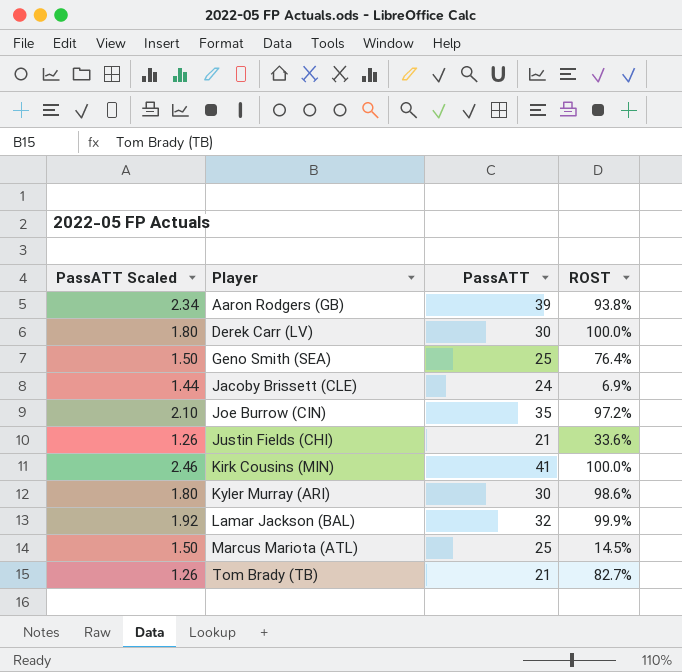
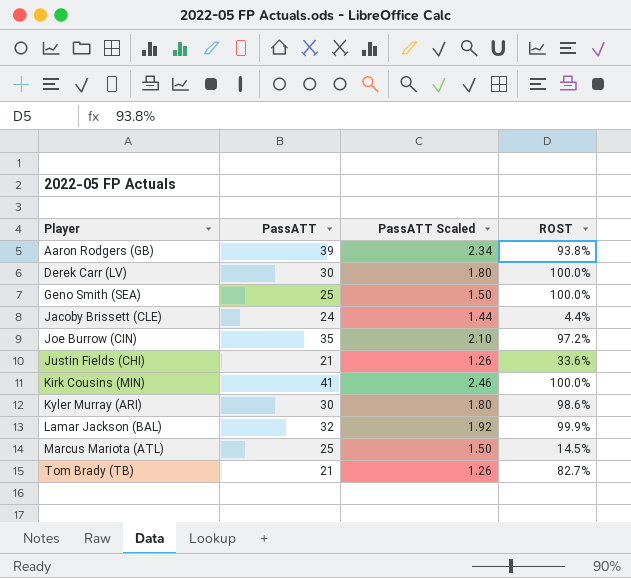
column PassATT Scaled | position: 1 -> 3
Geno Smith (SEA) | ROST: 76.4% -> 100.0%
Jacoby Brissett (CLE) | ROST: 6.9% -> 4.4%

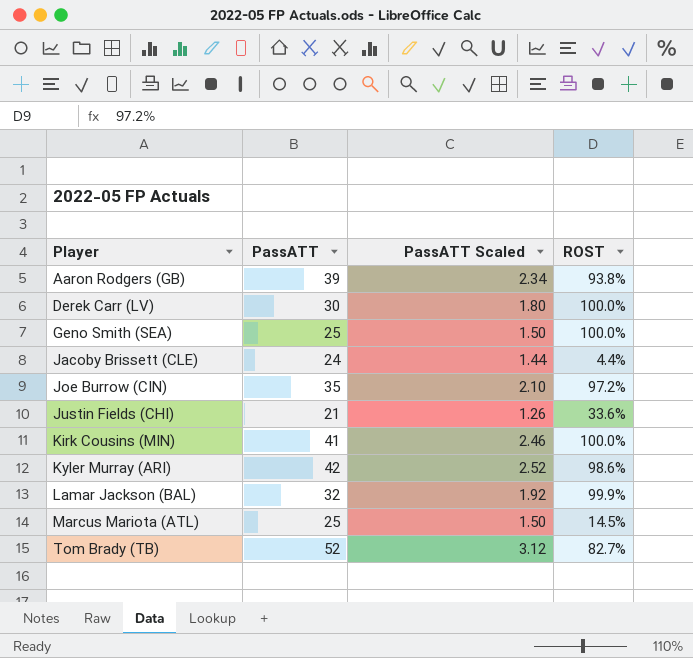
Kyler Murray (ARI) | PassATT: 30 -> 42
Kyler Murray (ARI) | PassATT Scaled: 1.80 -> 2.52
Tom Brady (TB) | PassATT: 21 -> 52
Tom Brady (TB) | PassATT Scaled: 1.26 -> 3.12

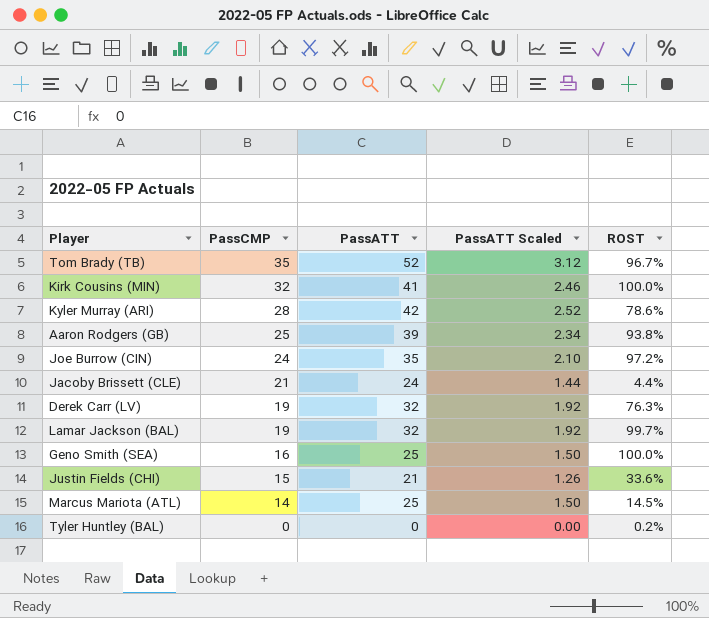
row order: Player ascending -> PassCMP descending
column PassCMP | position: none -> 2
Tom Brady (TB) | ROST: 82.7% -> 96.7%
Kyler Murray (ARI) | ROST: 98.6% -> 78.6%
Derek Carr (LV) | PassATT: 30 -> 32
Derek Carr (LV) | PassATT Scaled: 1.80 -> 1.92
Derek Carr (LV) | ROST: 100.0% -> 76.3%
Lamar Jackson (BAL) | ROST: 99.9% -> 99.7%
row Tyler Huntley (BAL): none -> 0 | 0 | 0.00 | 0.2%

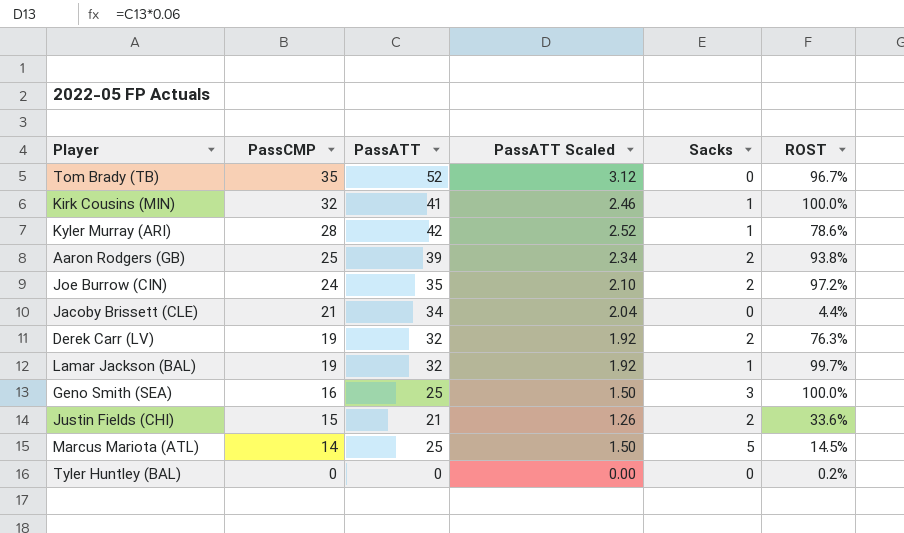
column Sacks | position: none -> 5
Jacoby Brissett (CLE) | PassATT: 24 -> 34
Jacoby Brissett (CLE) | PassATT Scaled: 1.44 -> 2.04

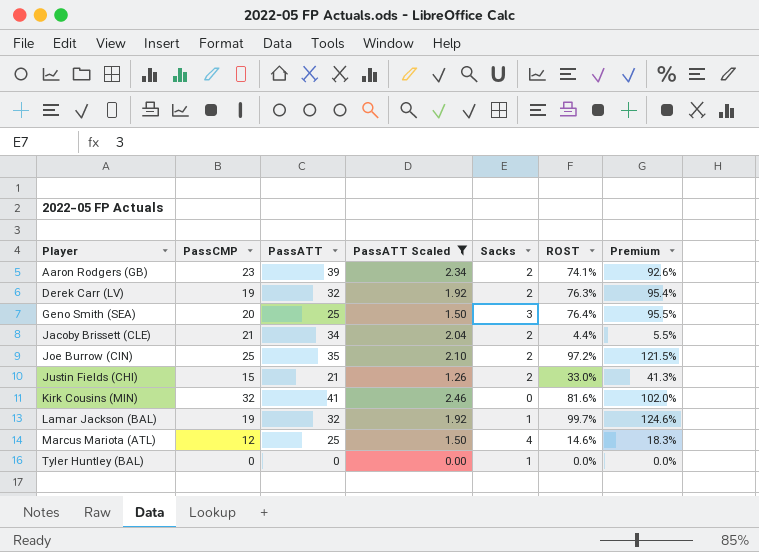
filter: none -> PassATT Scaled <= 2.46
row order: PassCMP descending -> Player ascending
column Premium | formula: none -> [ROST] * 1.25
Aaron Rodgers (GB) | PassCMP: 25 -> 23
Aaron Rodgers (GB) | ROST: 93.8% -> 74.1%
Geno Smith (SEA) | PassCMP: 16 -> 20
Geno Smith (SEA) | ROST: 100.0% -> 76.4%
Jacoby Brissett (CLE) | Sacks: 0 -> 2
Joe Burrow (CIN) | PassCMP: 24 -> 25
Justin Fields (CHI) | ROST: 33.6% -> 33.0%
Kirk Cousins (MIN) | Sacks: 1 -> 0
Kirk Cousins (MIN) | ROST: 100.0% -> 81.6%
Marcus Mariota (ATL) | PassCMP: 14 -> 12
Marcus Mariota (ATL) | Sacks: 5 -> 4
Marcus Mariota (ATL) | ROST: 14.5% -> 14.6%
Tyler Huntley (BAL) | Sacks: 0 -> 1
Tyler Huntley (BAL) | ROST: 0.2% -> 0.0%

